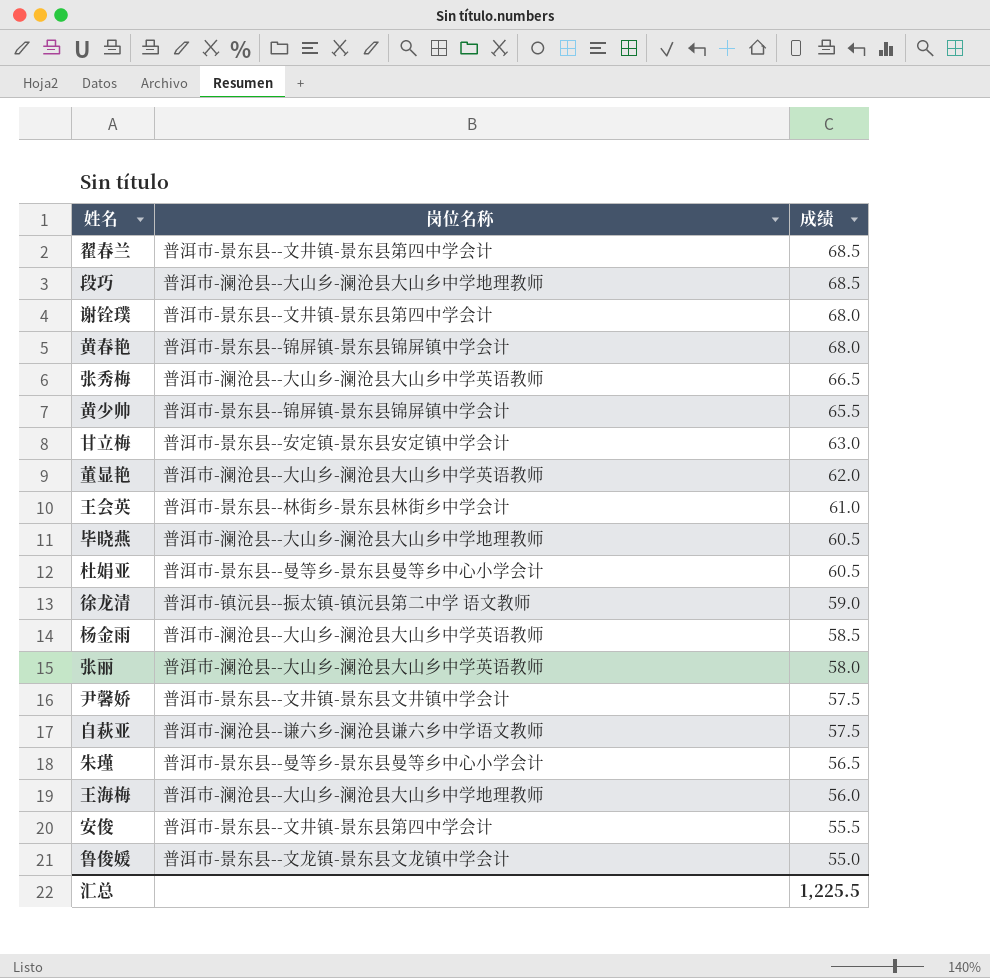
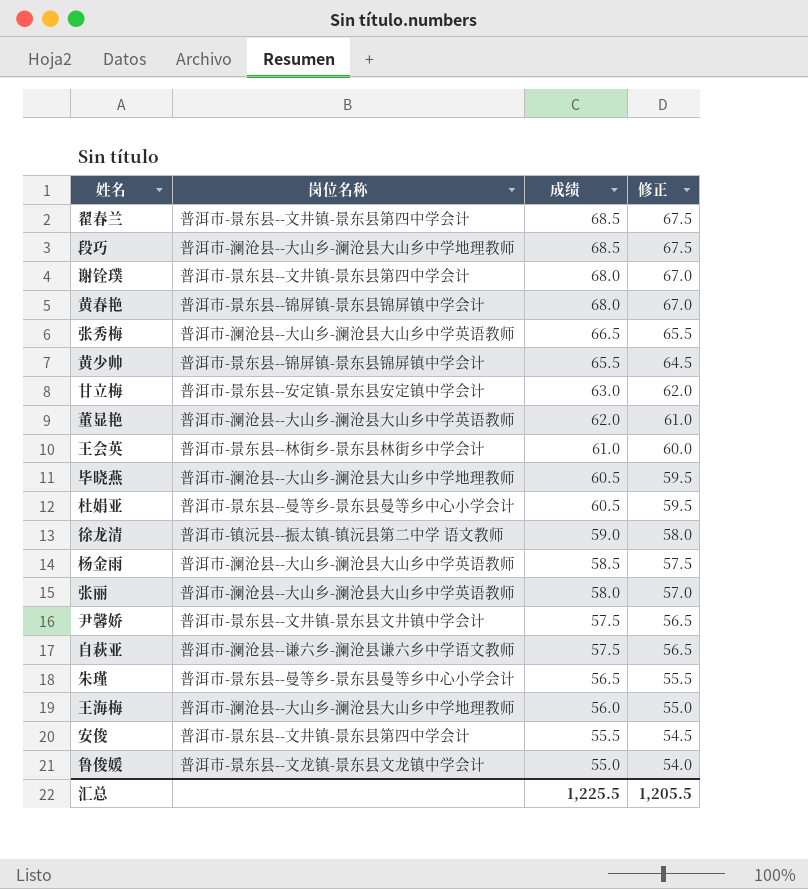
column 修正 | formula: none -> [成绩] - 1

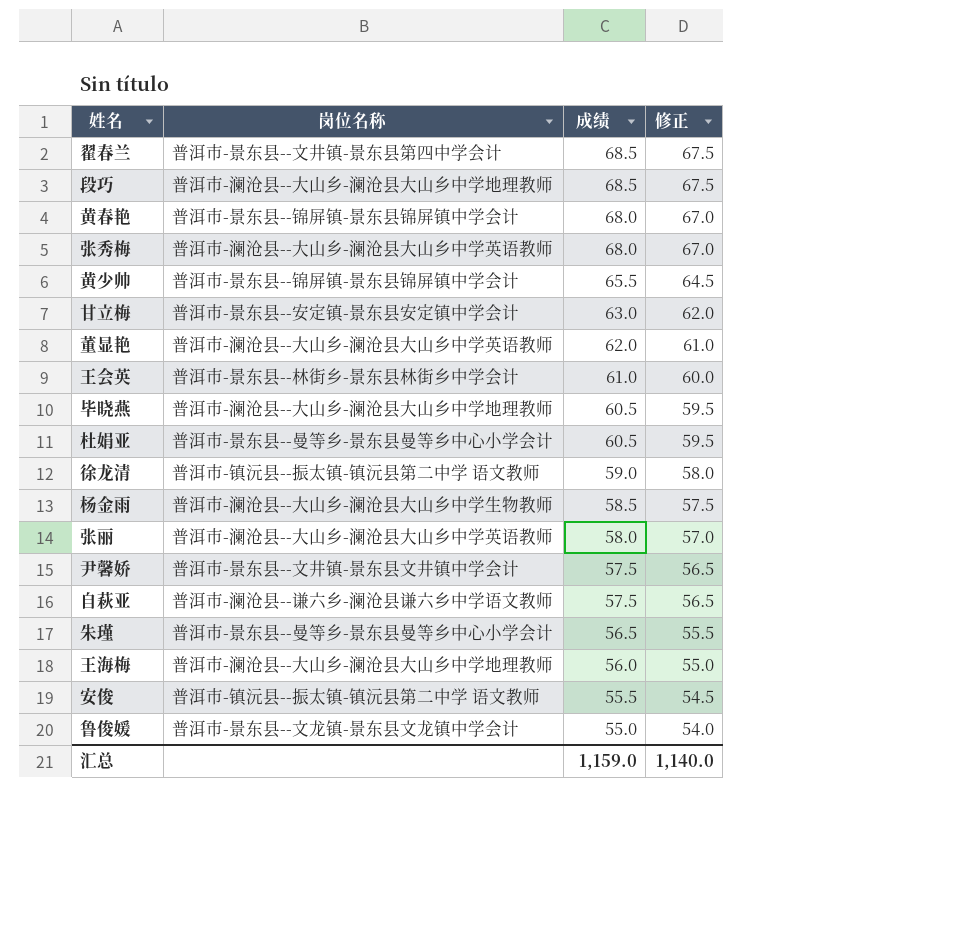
row 谢铨璞: 普洱市-景东县--文井镇-景东县第四中学会计 | 68.0 | 67.0 -> none
张秀梅 | 成绩: 66.5 -> 68.0
张秀梅 | 修正: 65.5 -> 67.0
杨金雨 | 岗位名称: 普洱市-澜沧县--大山乡-澜沧县大山乡中学英语教师 -> 普洱市-澜沧县--大山乡-澜沧县大山乡中学生物教师
安俊 | 岗位名称: 普洱市-景东县--文井镇-景东县第四中学会计 -> 普洱市-镇沅县--振太镇-镇沅县第二中学 语文教师
汇总 | 成绩: 1,225.5 -> 1,159.0
汇总 | 修正: 1,205.5 -> 1,140.0

